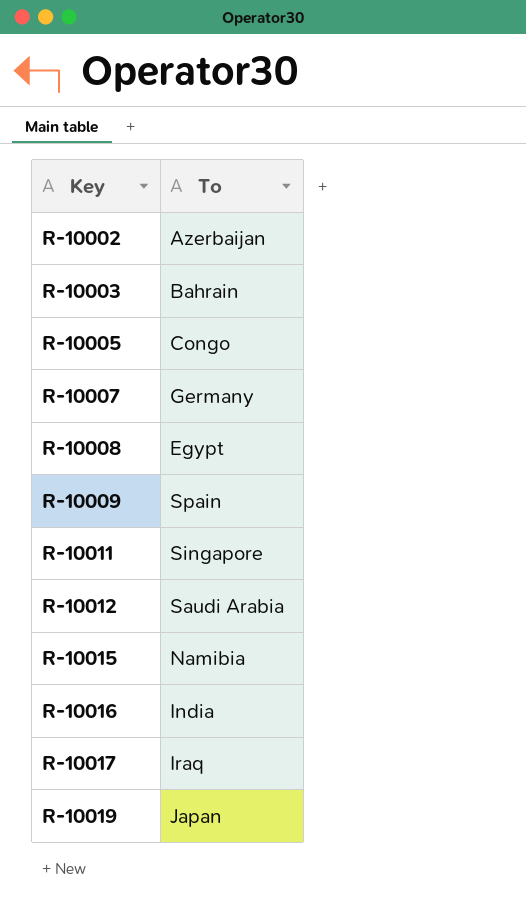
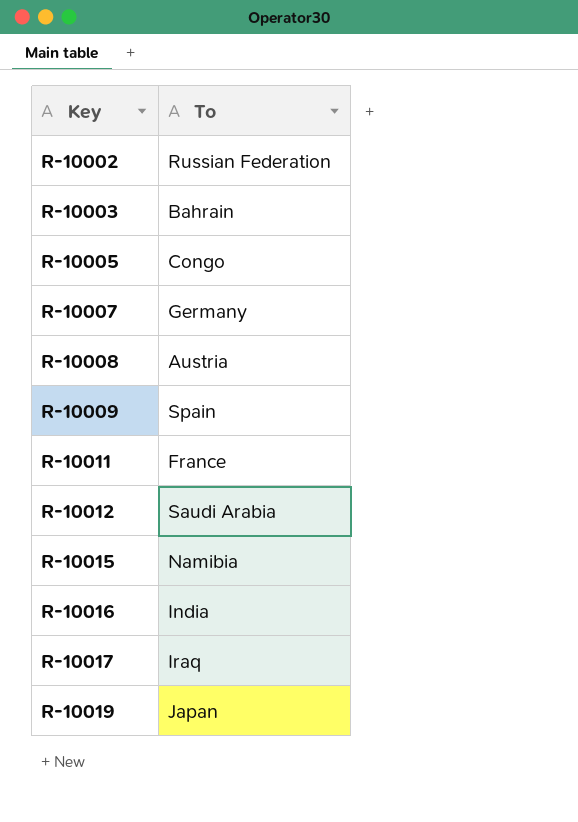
R-10002 | To: Azerbaijan -> Russian Federation
R-10008 | To: Egypt -> Austria
R-10011 | To: Singapore -> France

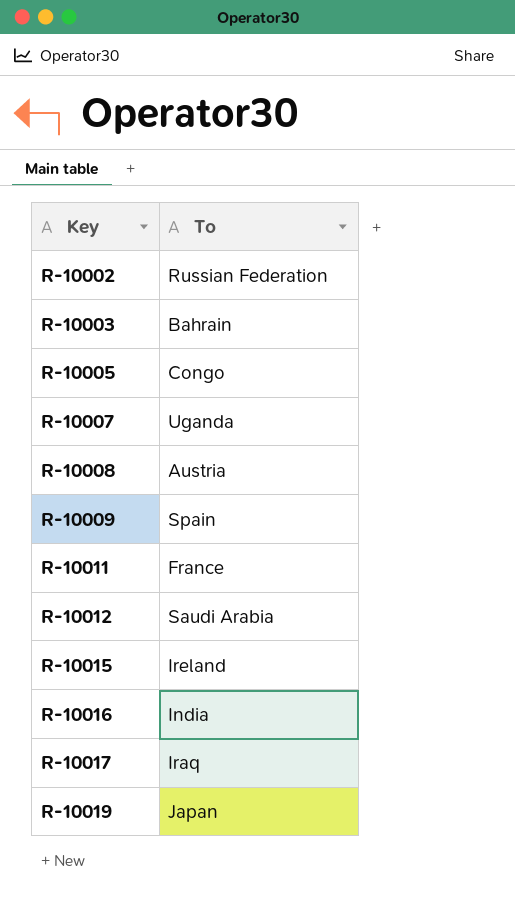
R-10007 | To: Germany -> Uganda
R-10015 | To: Namibia -> Ireland

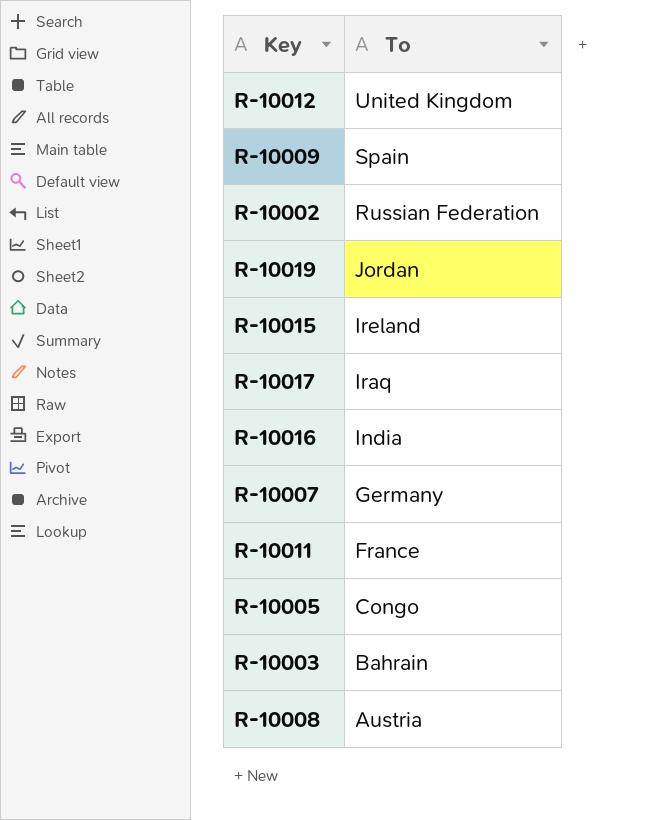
row order: Key ascending -> To descending
R-10012 | To: Saudi Arabia -> United Kingdom
R-10019 | To: Japan -> Jordan
R-10007 | To: Uganda -> Germany

